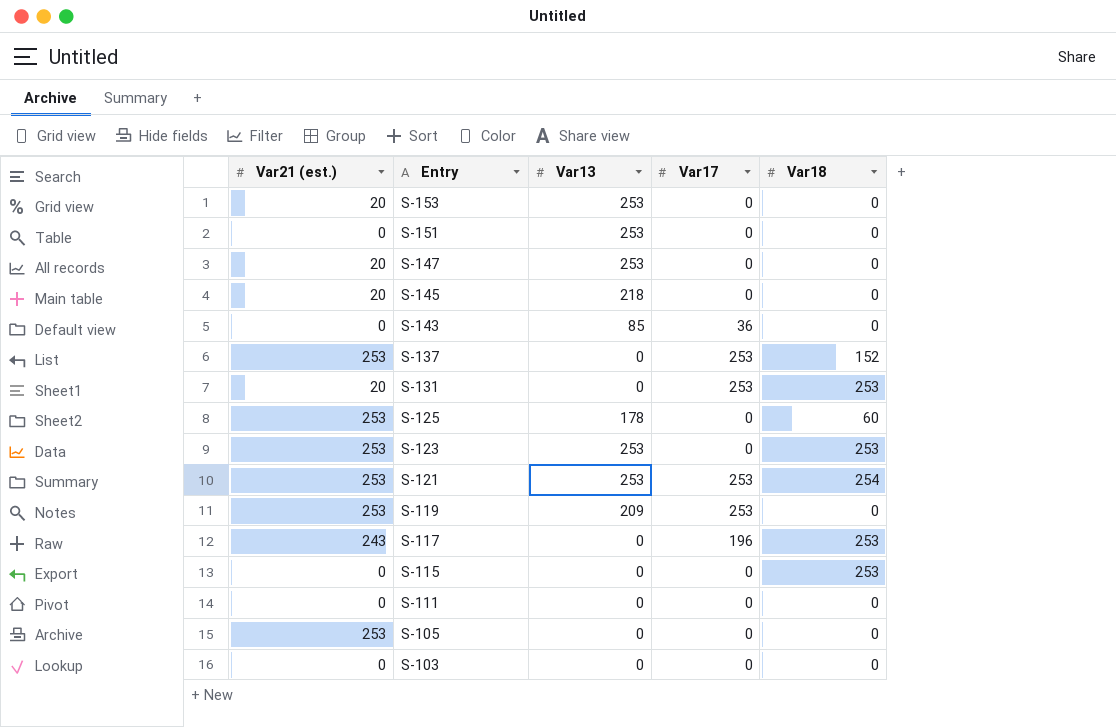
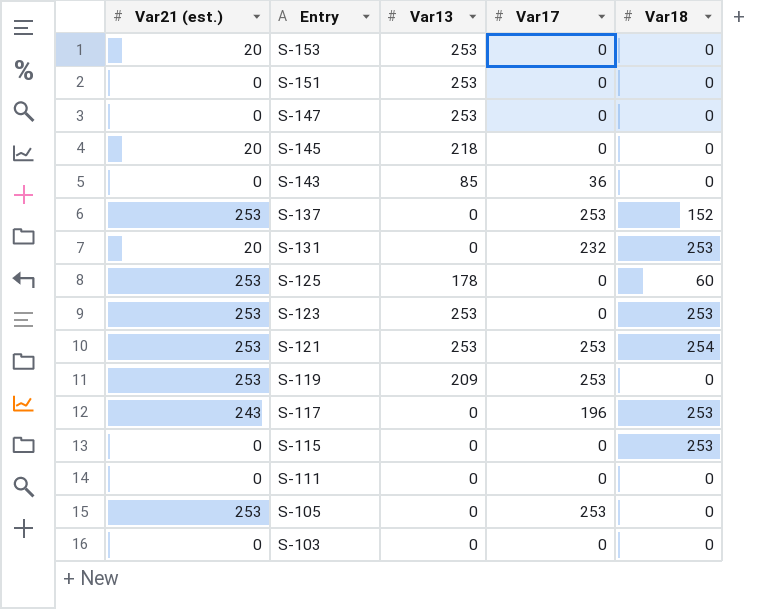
S-147 | Var21 (est.): 20 -> 0
S-131 | Var17: 253 -> 232
S-105 | Var17: 0 -> 253

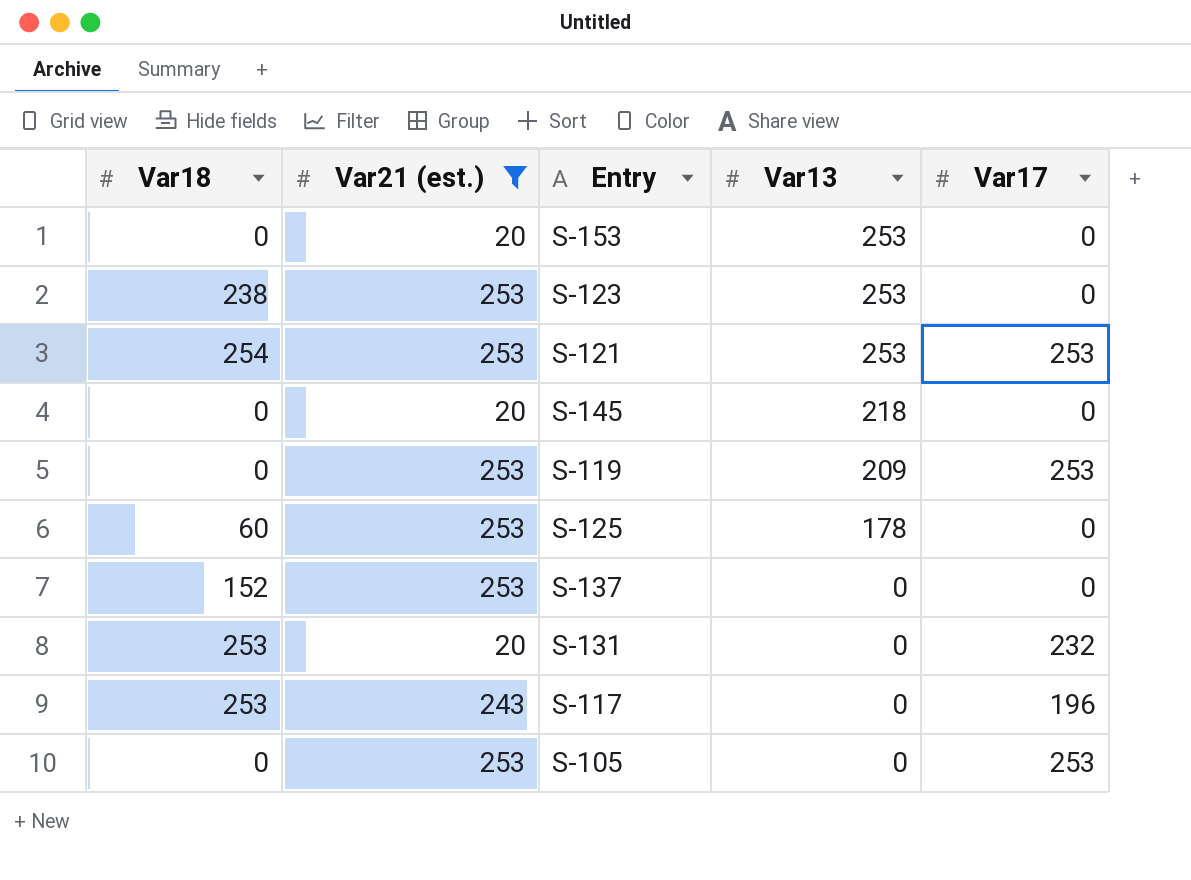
filter: none -> Var21 (est.) != 0
row order: Entry descending -> Var13 descending
column Var18 | position: 5 -> 1
S-123 | Var18: 253 -> 238
S-137 | Var17: 253 -> 0

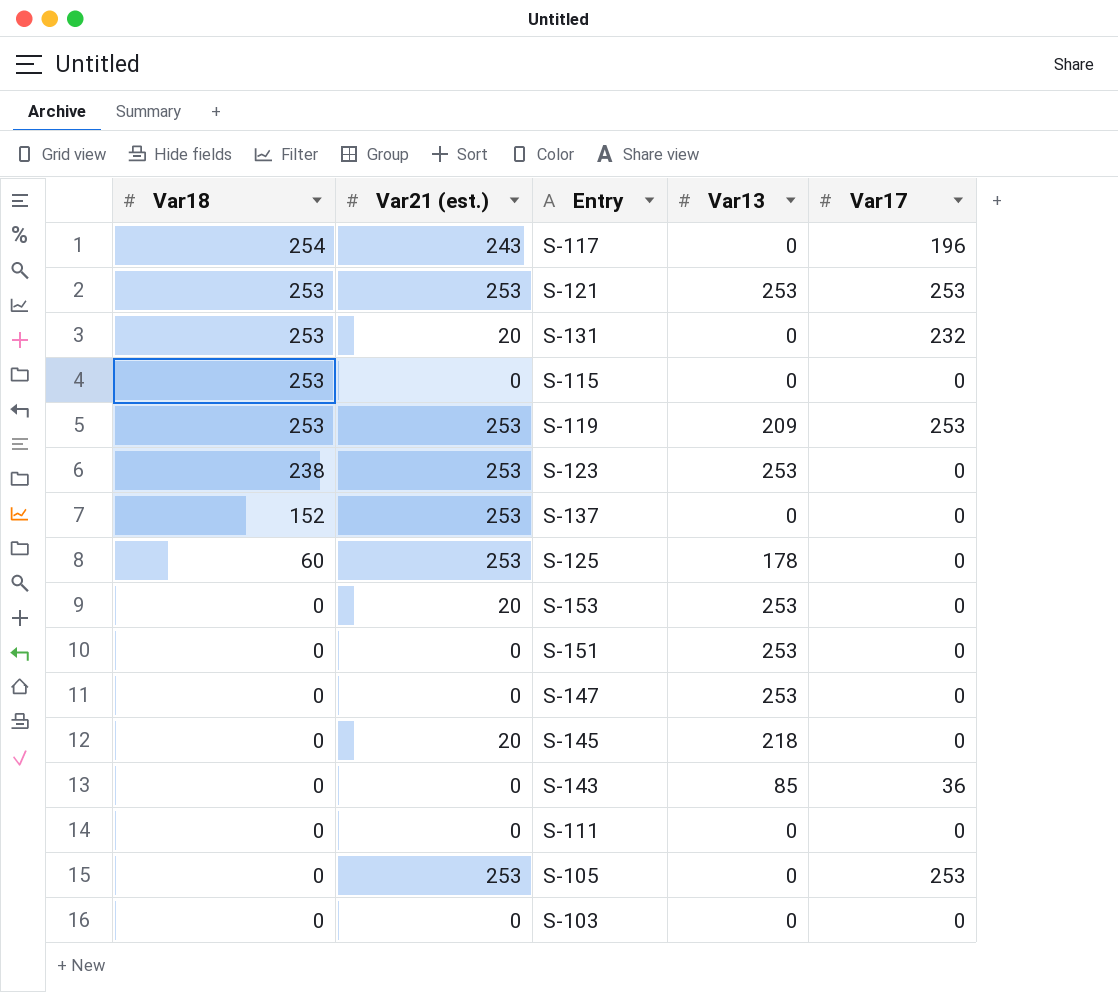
filter: Var21 (est.) != 0 -> none
row order: Var13 descending -> Var18 descending
S-117 | Var18: 253 -> 254
S-121 | Var18: 254 -> 253
S-119 | Var18: 0 -> 253

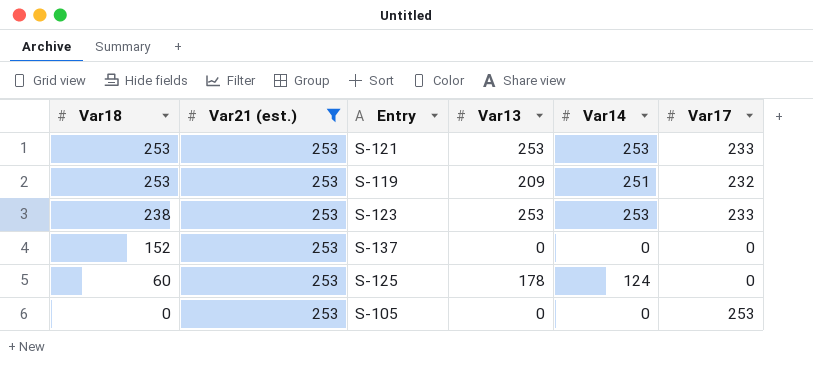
filter: none -> Var21 (est.) = 253
column Var14 | position: none -> 5
S-121 | Var17: 253 -> 233
S-119 | Var17: 253 -> 232
S-123 | Var17: 0 -> 233

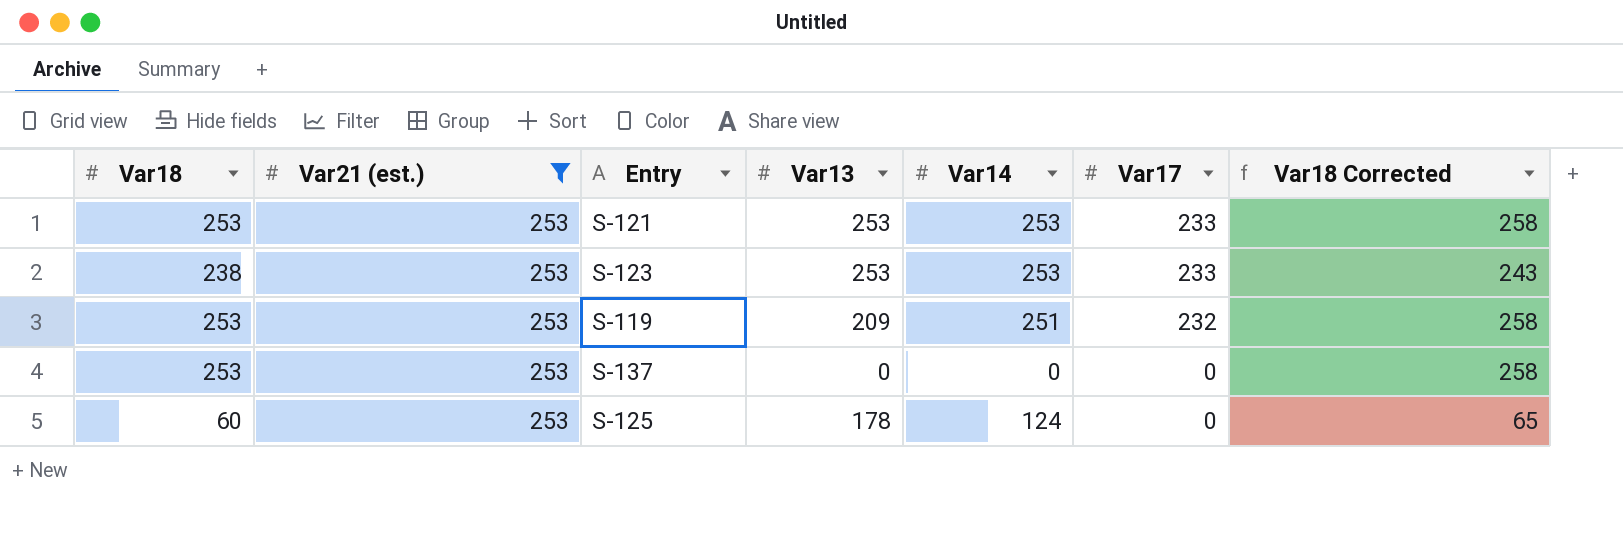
row order: Var18 descending -> Var17 descending
column Var18 Corrected | formula: none -> [Var18] + 5
row S-105: 0 | 253 | 0 | 0 | 253 -> none
S-137 | Var18: 152 -> 253

